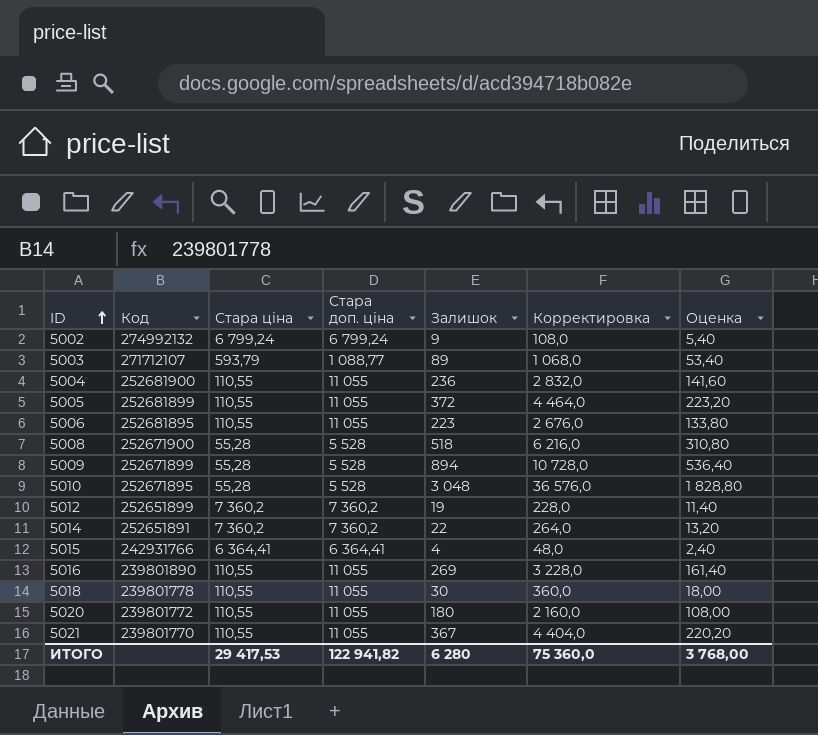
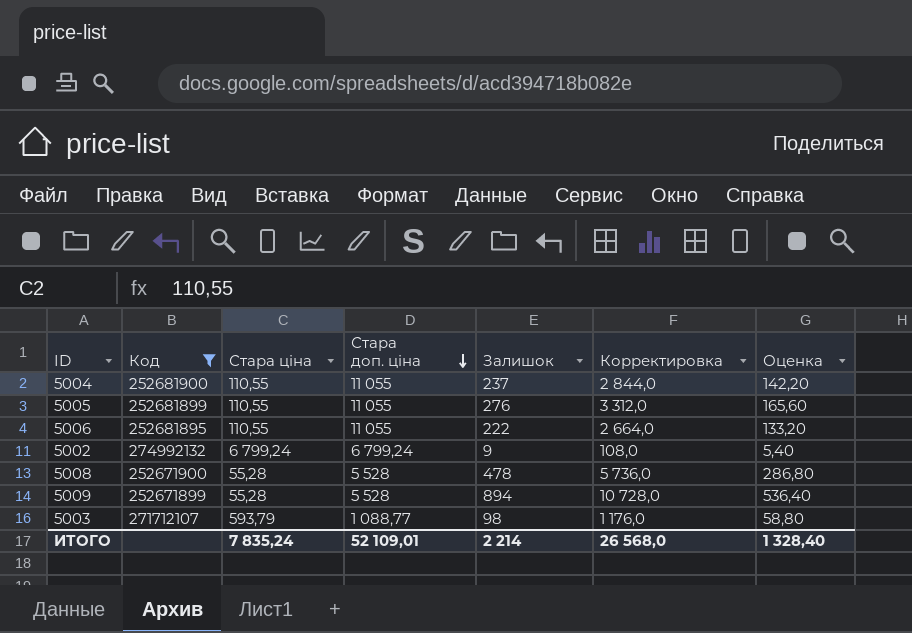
filter: none -> Код >= 252671899
row order: ID ascending -> Стара доп. ціна descending
5004 | Залишок: 236 -> 237
5004 | Корректировка: 2 832,0 -> 2 844,0
5004 | Оценка: 141,60 -> 142,20
5005 | Залишок: 372 -> 276
5005 | Корректировка: 4 464,0 -> 3 312,0
5005 | Оценка: 223,20 -> 165,60
5006 | Залишок: 223 -> 222
5006 | Корректировка: 2 676,0 -> 2 664,0
5006 | Оценка: 133,80 -> 133,20
5008 | Залишок: 518 -> 478
5008 | Корректировка: 6 216,0 -> 5 736,0
5008 | Оценка: 310,80 -> 286,80
5003 | Залишок: 89 -> 98
5003 | Корректировка: 1 068,0 -> 1 176,0
5003 | Оценка: 53,40 -> 58,80
ИТОГО | Стара ціна: 29 417,53 -> 7 835,24
ИТОГО | Стара доп. ціна: 122 941,82 -> 52 109,01
ИТОГО | Залишок: 6 280 -> 2 214
ИТОГО | Корректировка: 75 360,0 -> 26 568,0
ИТОГО | Оценка: 3 768,00 -> 1 328,40

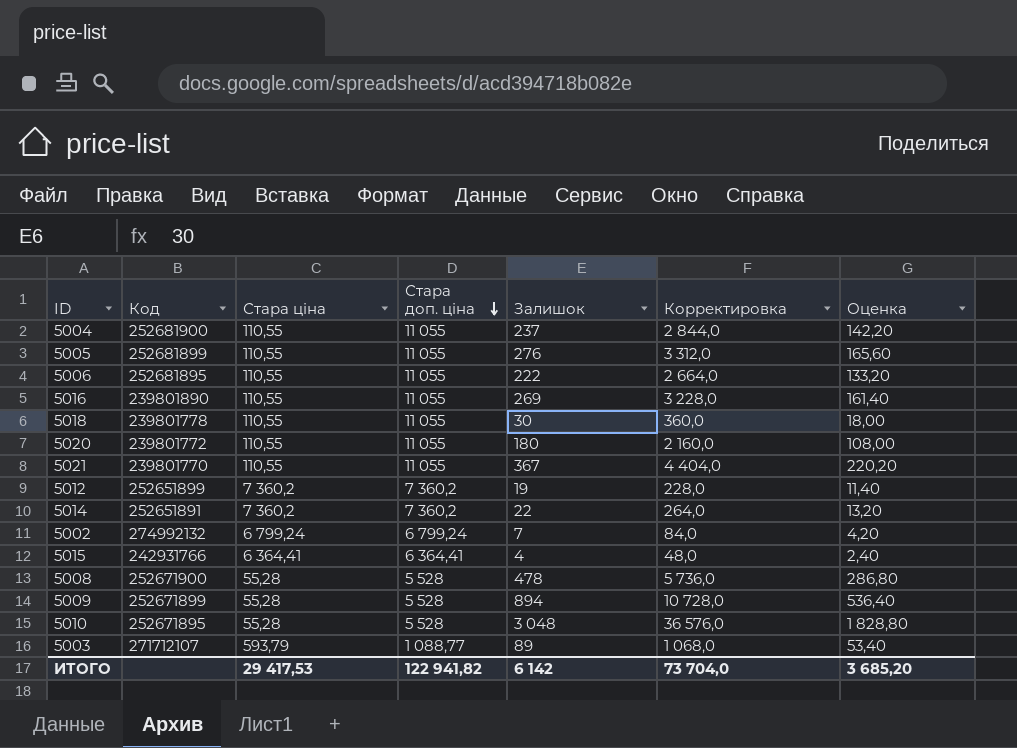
filter: Код >= 252671899 -> none
5002 | Залишок: 9 -> 7
5002 | Корректировка: 108,0 -> 84,0
5002 | Оценка: 5,40 -> 4,20
5003 | Залишок: 98 -> 89
5003 | Корректировка: 1 176,0 -> 1 068,0
5003 | Оценка: 58,80 -> 53,40
ИТОГО | Стара ціна: 7 835,24 -> 29 417,53
ИТОГО | Стара доп. ціна: 52 109,01 -> 122 941,82
ИТОГО | Залишок: 2 214 -> 6 142
ИТОГО | Корректировка: 26 568,0 -> 73 704,0
ИТОГО | Оценка: 1 328,40 -> 3 685,20

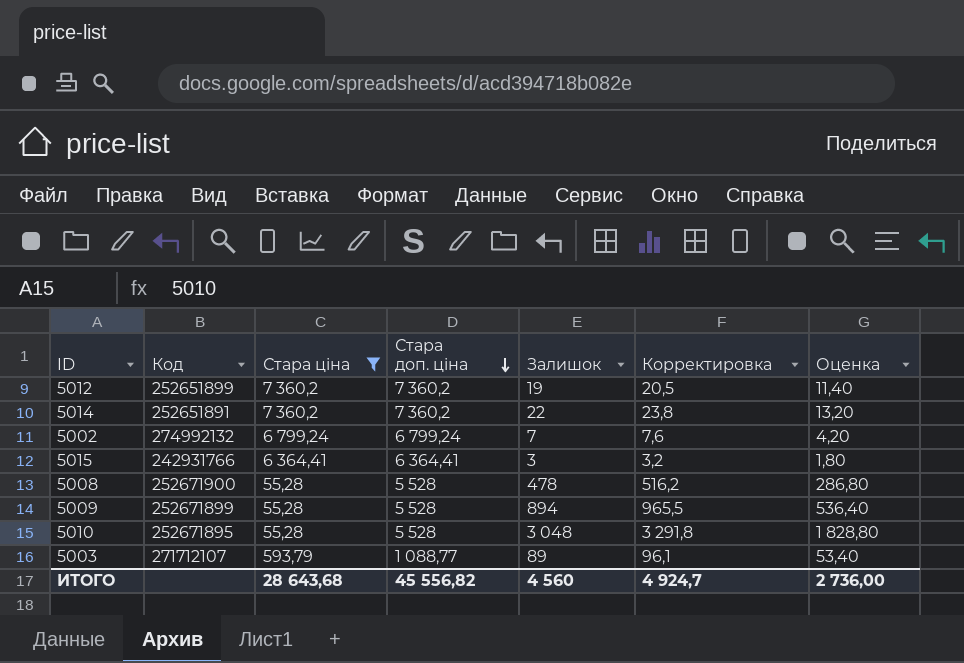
filter: none -> Стара ціна != 110,55
column Корректировка | formula: [Залишок] * 12 -> [Залишок] * 1,08
5015 | Залишок: 4 -> 3
5015 | Оценка: 2,40 -> 1,80
ИТОГО | Стара ціна: 29 417,53 -> 28 643,68
ИТОГО | Стара доп. ціна: 122 941,82 -> 45 556,82
ИТОГО | Залишок: 6 142 -> 4 560
ИТОГО | Корректировка: 73 704,0 -> 4 924,7
ИТОГО | Оценка: 3 685,20 -> 2 736,00

